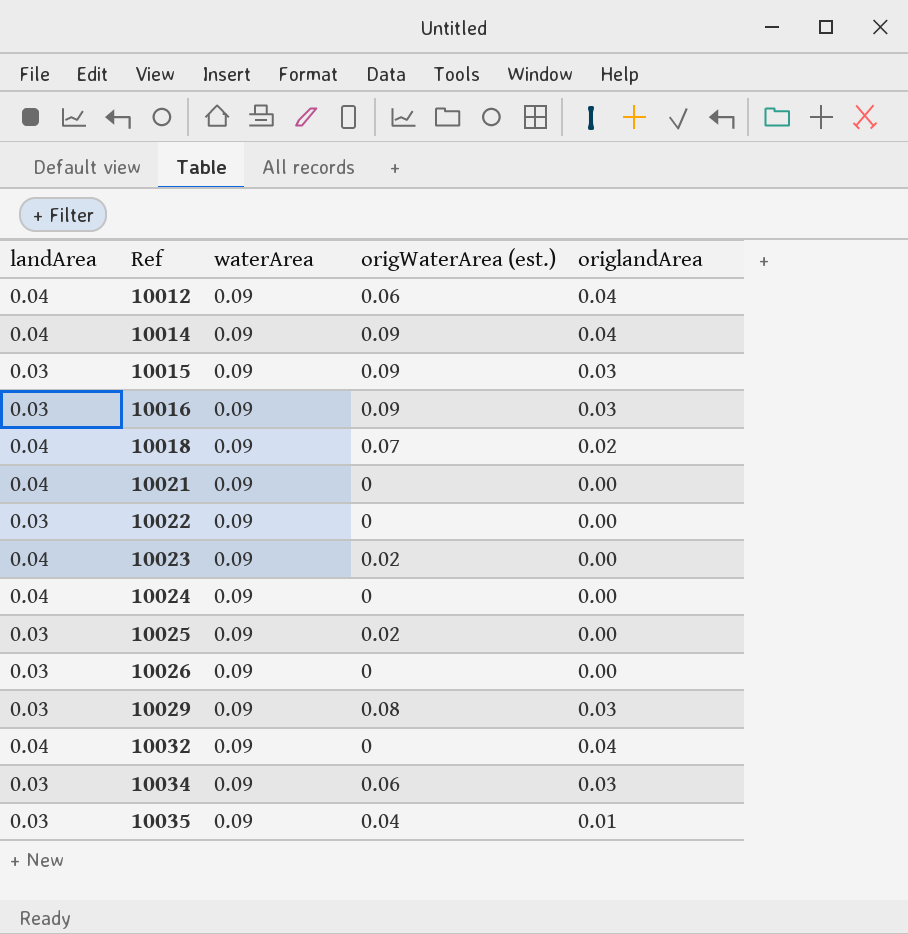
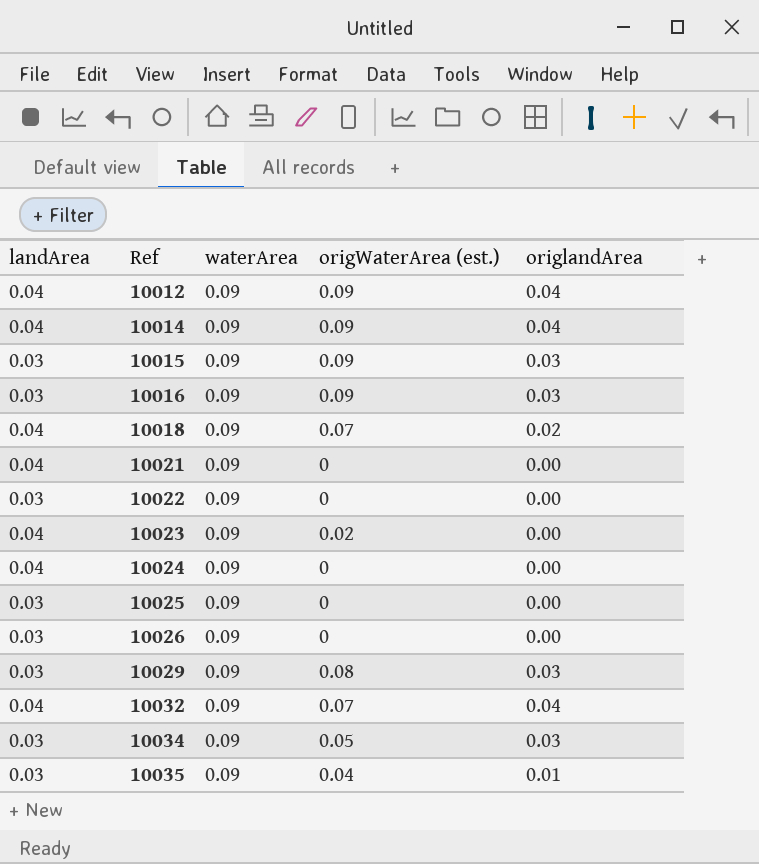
10012 | origWaterArea (est.): 0.06 -> 0.09
10025 | origWaterArea (est.): 0.02 -> 0
10032 | origWaterArea (est.): 0 -> 0.07
10034 | origWaterArea (est.): 0.06 -> 0.05

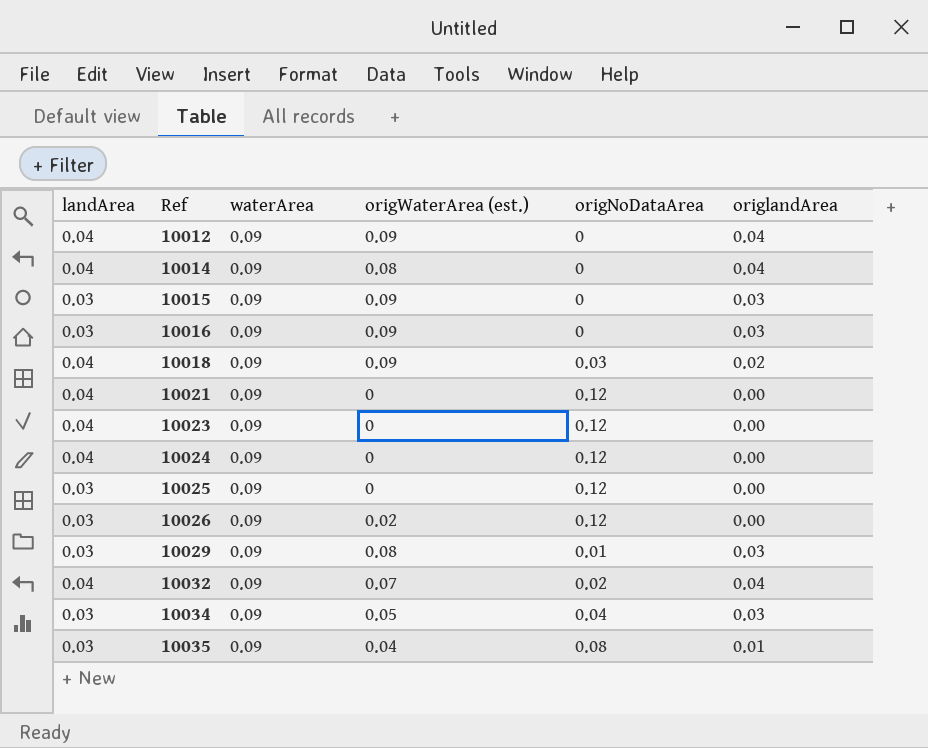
column origNoDataArea | position: none -> 5
row 10022: 0.03 | 0.09 | 0 | 0.00 -> none
10014 | origWaterArea (est.): 0.09 -> 0.08
10018 | origWaterArea (est.): 0.07 -> 0.09
10023 | origWaterArea (est.): 0.02 -> 0
10026 | origWaterArea (est.): 0 -> 0.02

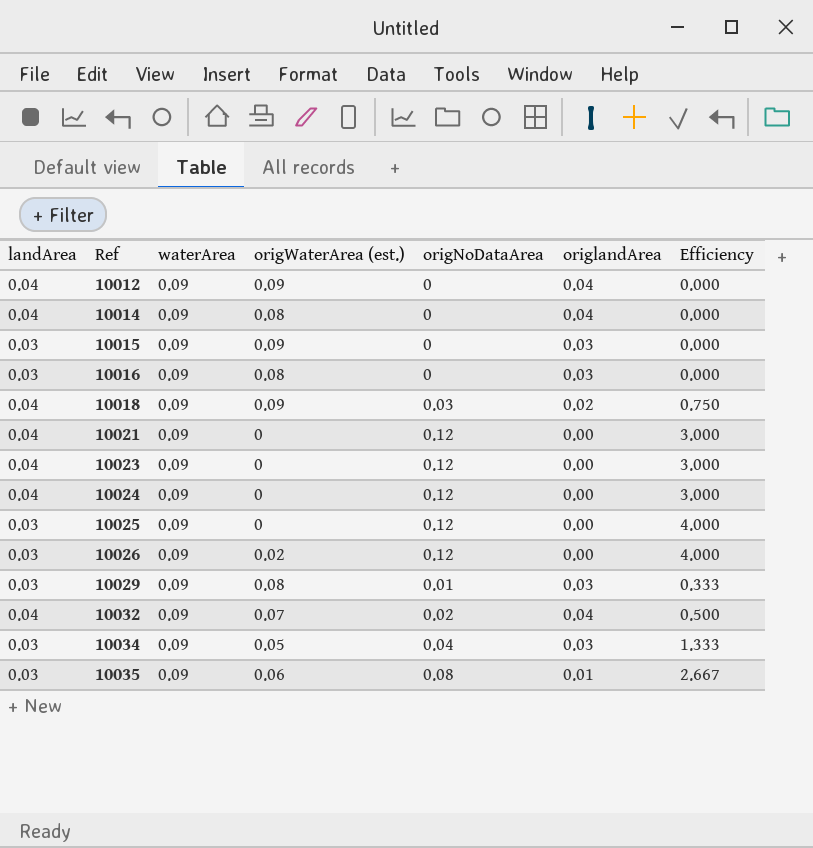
column Efficiency | formula: none -> [origNoDataArea] / [landArea]
10016 | origWaterArea (est.): 0.09 -> 0.08
10035 | origWaterArea (est.): 0.04 -> 0.06

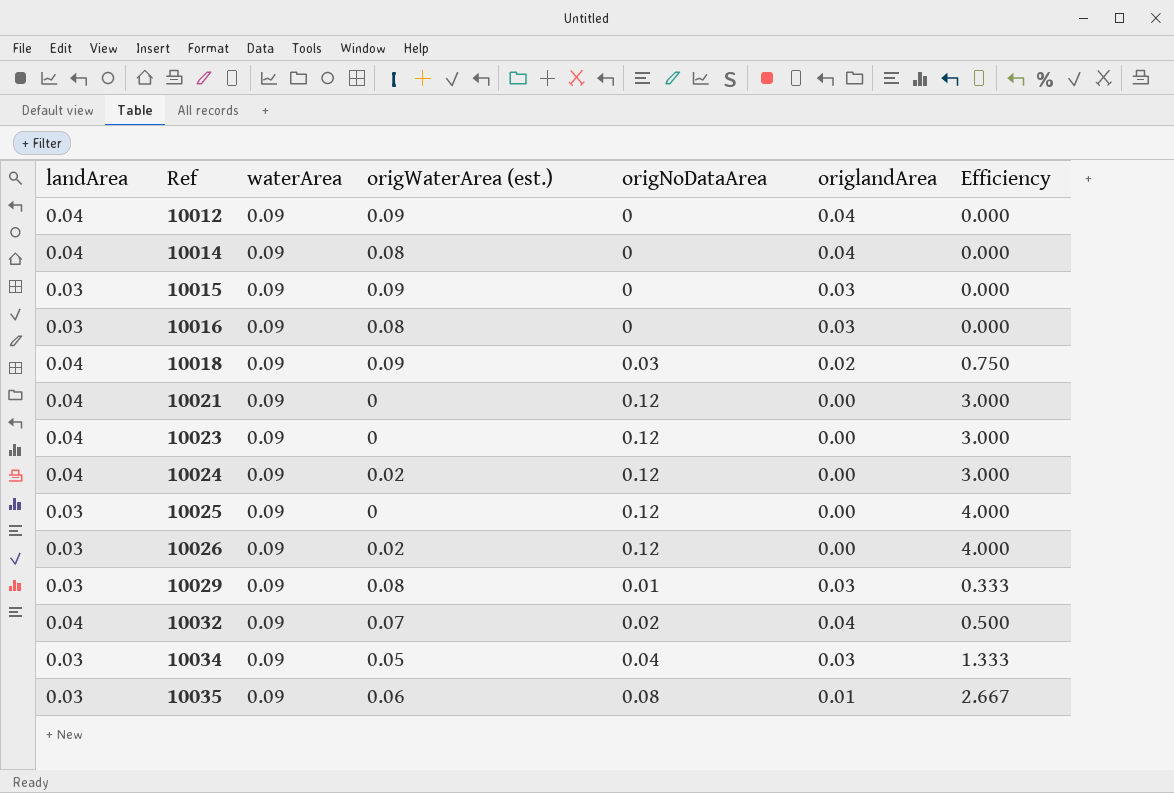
10024 | origWaterArea (est.): 0 -> 0.02

